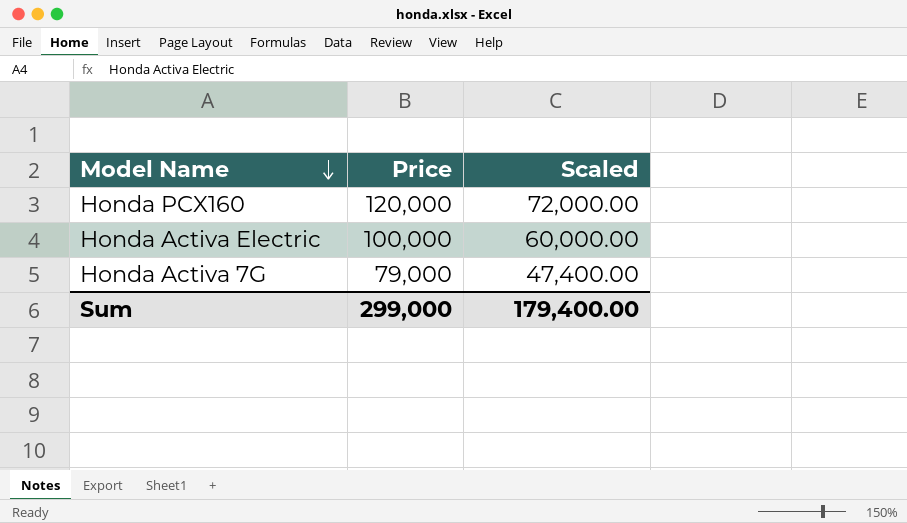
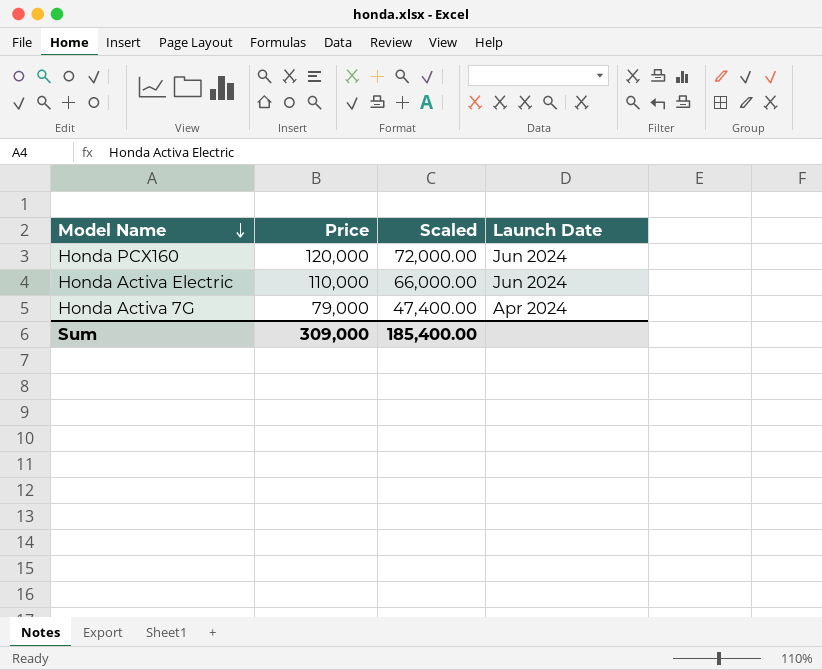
column Launch Date | position: none -> 4
Honda Activa Electric | Price: 100,000 -> 110,000
Honda Activa Electric | Scaled: 60,000.00 -> 66,000.00
Sum | Price: 299,000 -> 309,000
Sum | Scaled: 179,400.00 -> 185,400.00

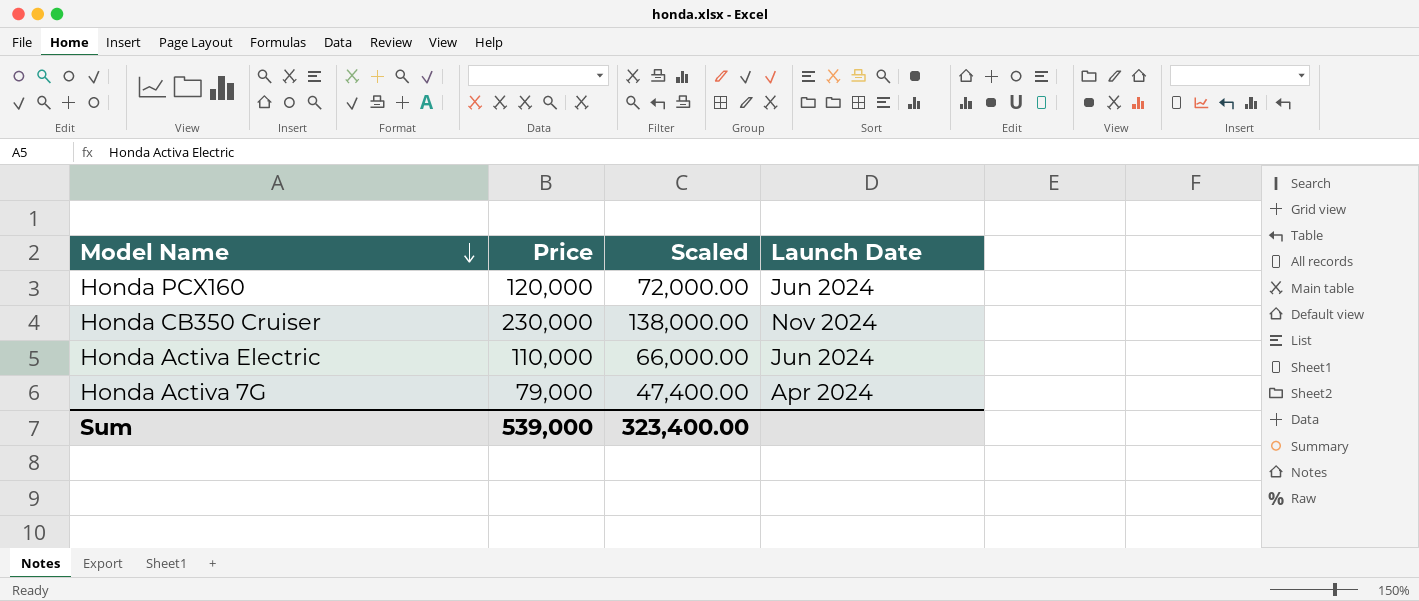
row Honda CB350 Cruiser: none -> 230,000 | 138,000.00 | Nov 2024
Sum | Price: 309,000 -> 539,000
Sum | Scaled: 185,400.00 -> 323,400.00

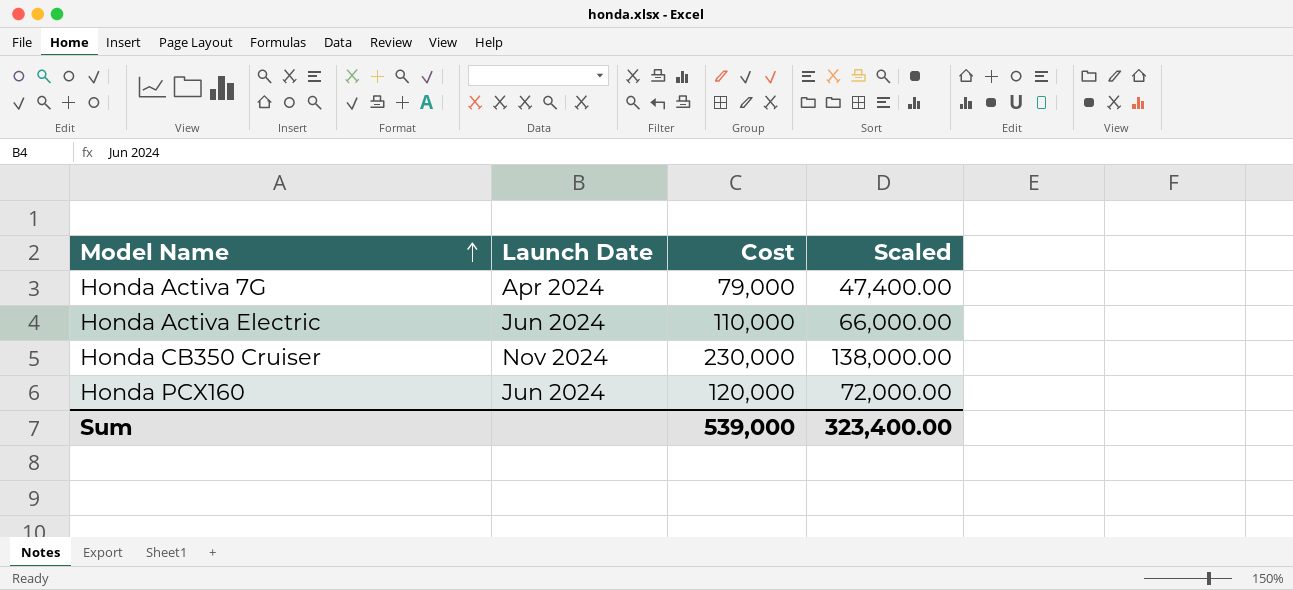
row order: Model Name descending -> Model Name ascending
column Launch Date | position: 4 -> 2
column name: Price -> Cost

